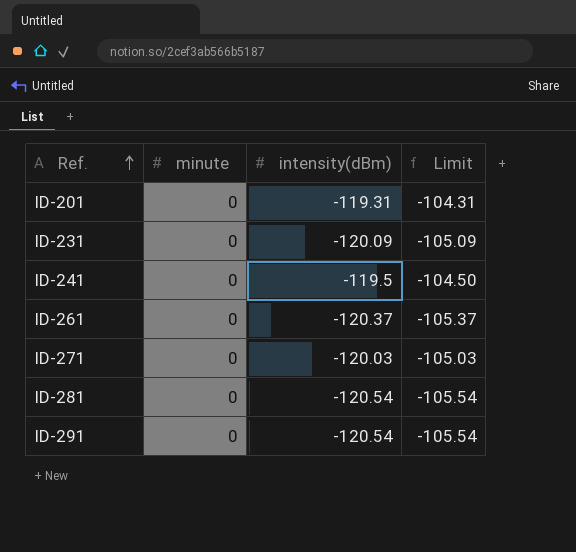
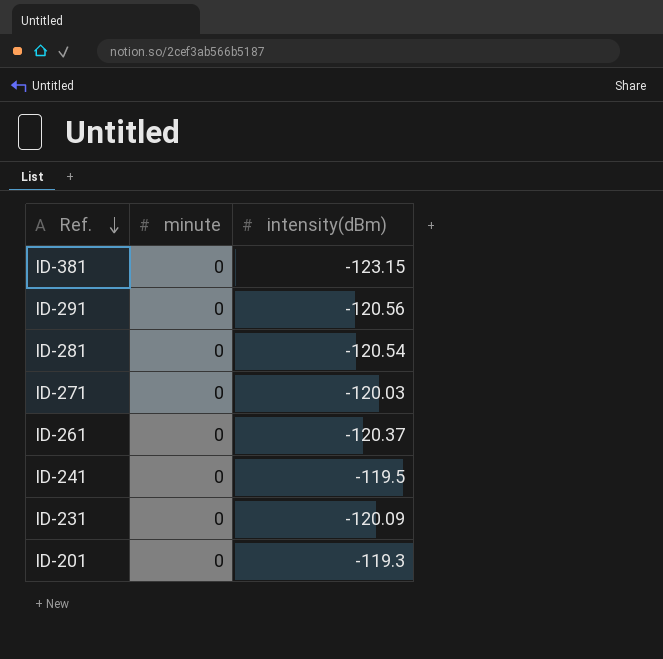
row order: Ref. ascending -> Ref. descending
column Limit | formula: [intensity(dBm)] + 15 -> none
row ID-381: none -> 0 | -123.15
ID-291 | intensity(dBm): -120.54 -> -120.56
ID-201 | intensity(dBm): -119.31 -> -119.3

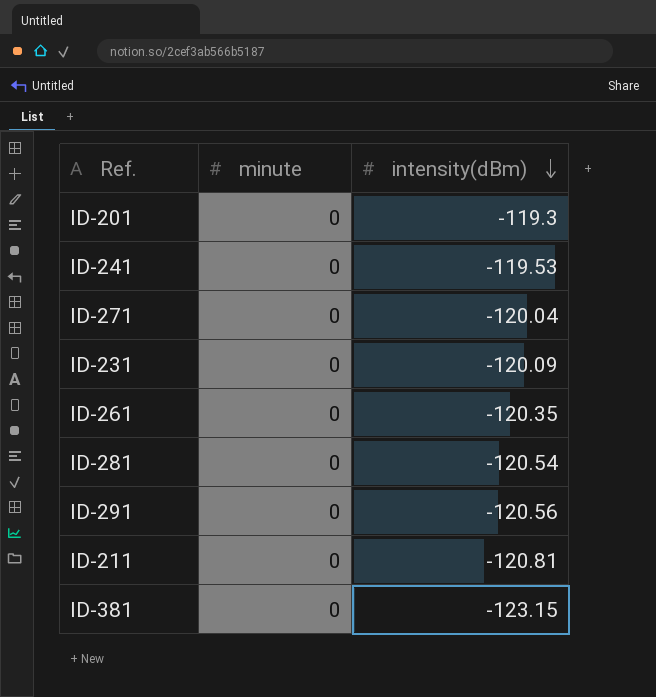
row order: Ref. descending -> intensity(dBm) descending
ID-241 | intensity(dBm): -119.5 -> -119.53
ID-271 | intensity(dBm): -120.03 -> -120.04
ID-261 | intensity(dBm): -120.37 -> -120.35
row ID-211: none -> 0 | -120.81

